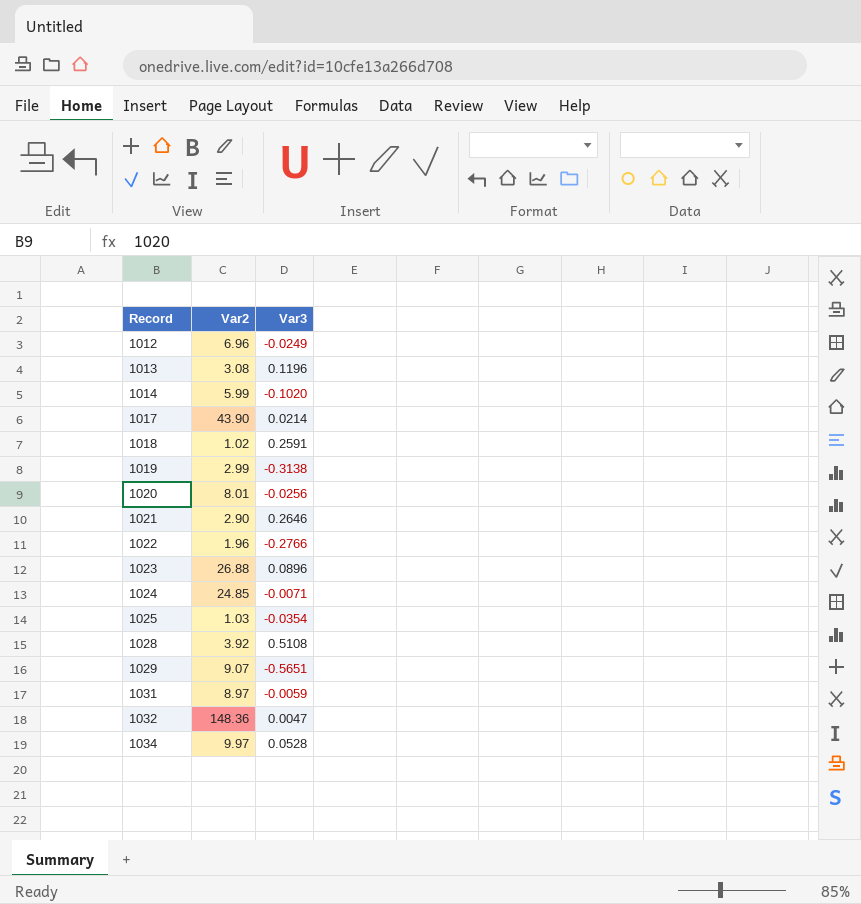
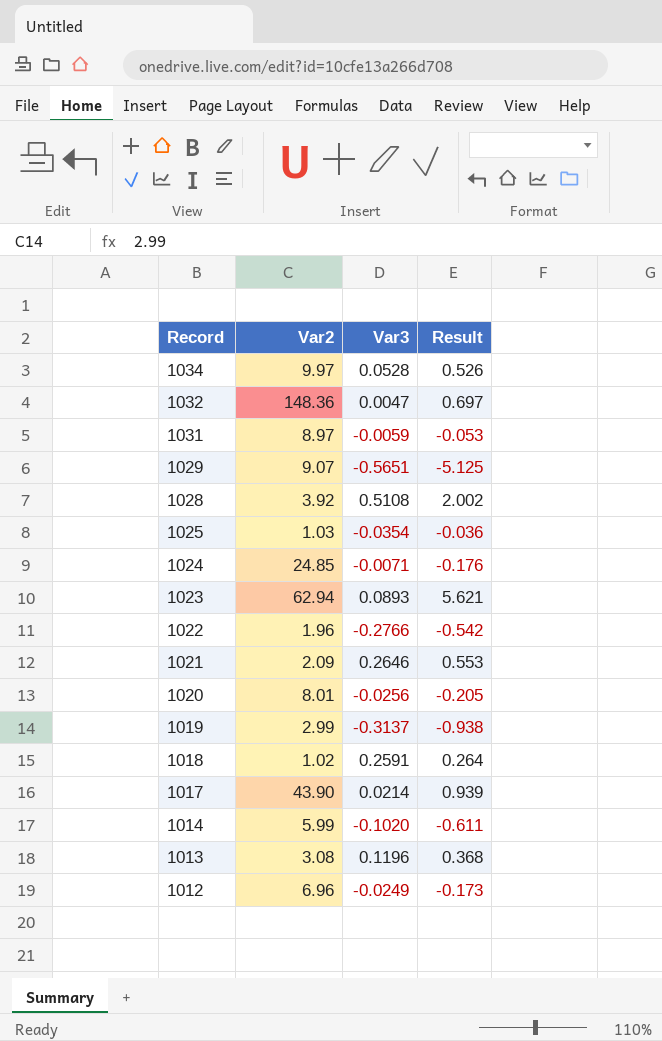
row order: Record ascending -> Record descending
column Result | formula: none -> [Var2] * [Var3]
1023 | Var2: 26.88 -> 62.94
1023 | Var3: 0.0896 -> 0.0893
1021 | Var2: 2.90 -> 2.09
1019 | Var3: -0.3138 -> -0.3137

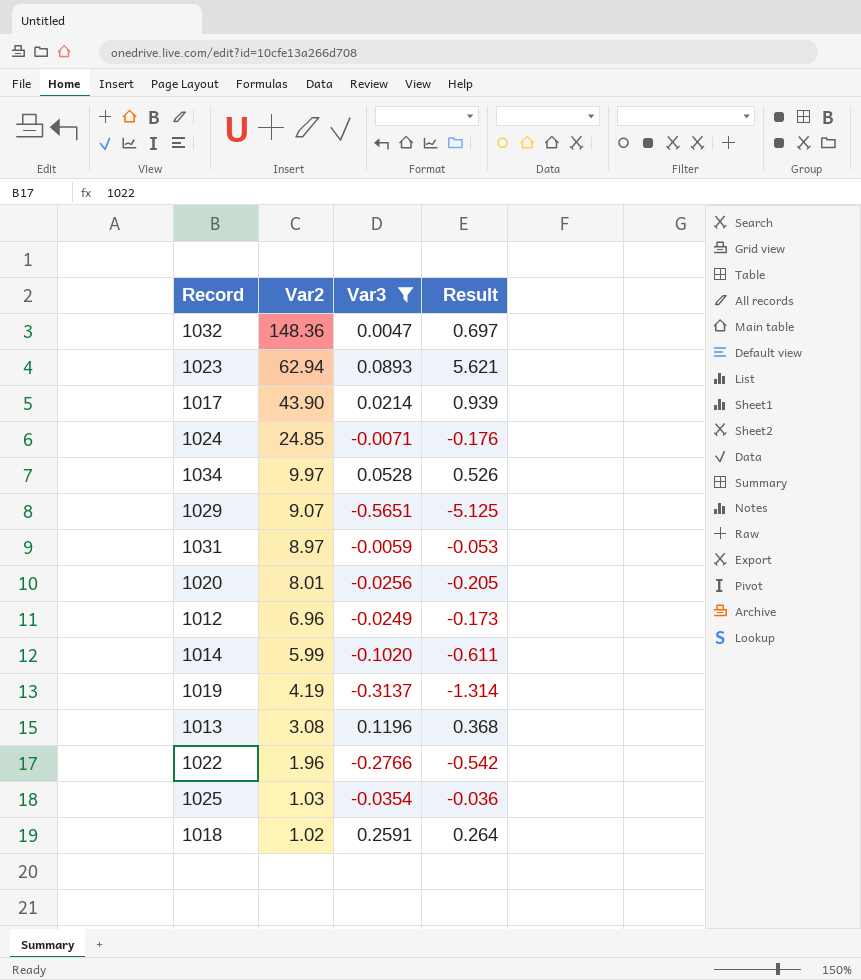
filter: none -> Var3 <= 0.2591
row order: Record descending -> Var2 descending
1019 | Var2: 2.99 -> 4.19
1019 | Result: -0.938 -> -1.314

